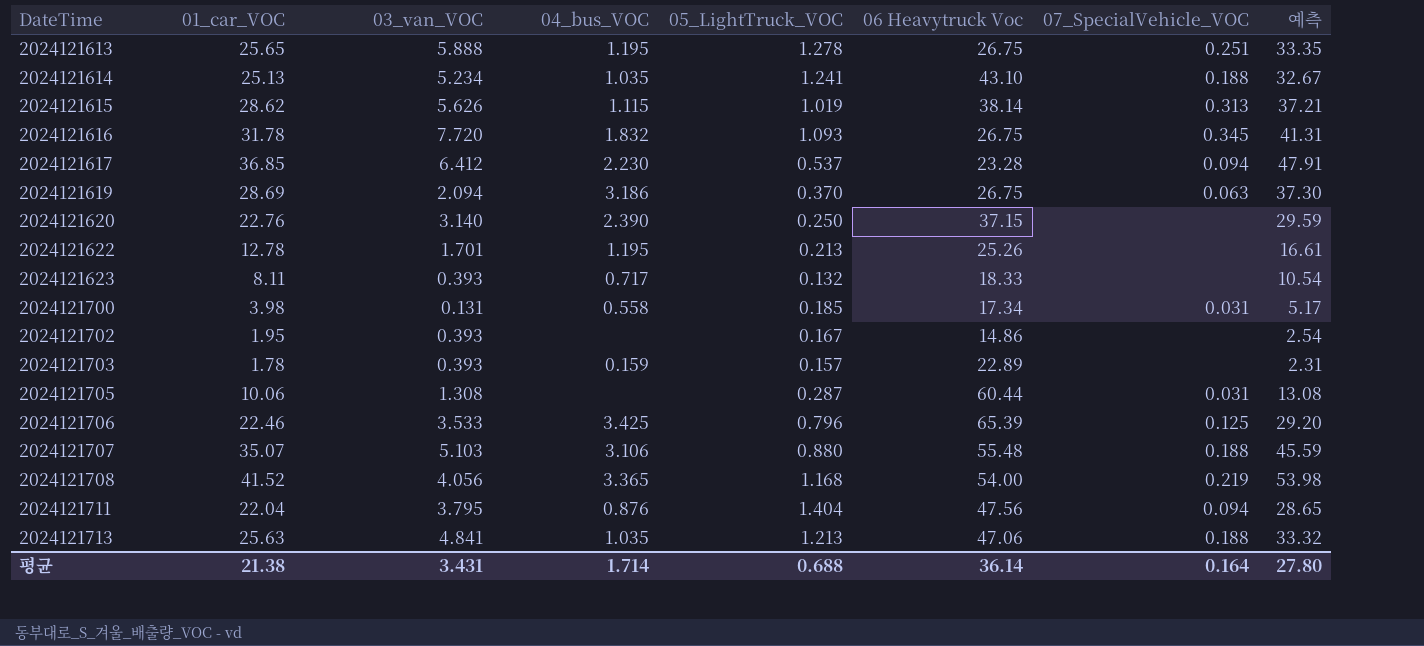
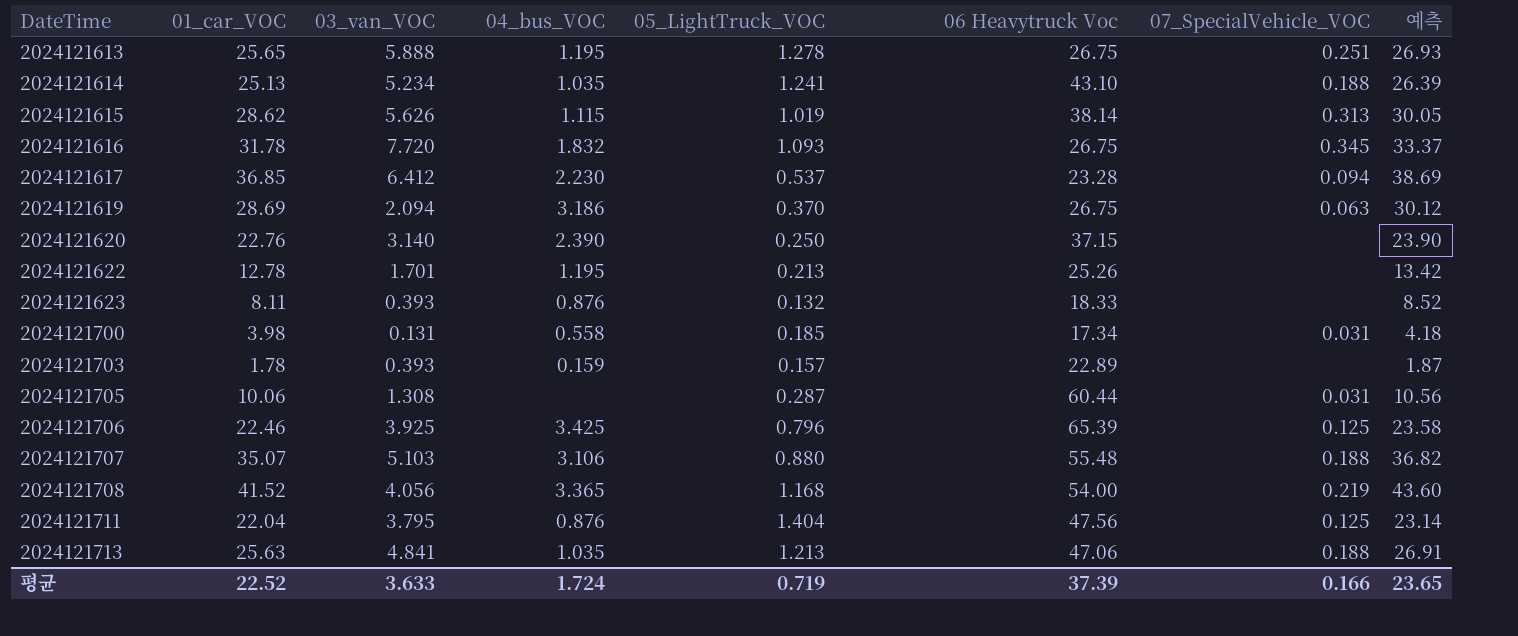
column 예측 | formula: [01_car_VOC] * 1.3 -> [01_car_VOC] * 1.05
row 2024121702: 1.95 | 0.393 | none | 0.167 | 14.86 | none | 2.54 -> none
2024121623 | 04_bus_VOC: 0.717 -> 0.876
2024121706 | 03_van_VOC: 3.533 -> 3.925
2024121711 | 07_SpecialVehicle_VOC: 0.094 -> 0.125
평균 | 01_car_VOC: 21.38 -> 22.52
평균 | 03_van_VOC: 3.431 -> 3.633
평균 | 04_bus_VOC: 1.714 -> 1.724
평균 | 05_LightTruck_VOC: 0.688 -> 0.719
평균 | 06 Heavytruck Voc: 36.14 -> 37.39
평균 | 07_SpecialVehicle_VOC: 0.164 -> 0.166
평균 | 예측: 27.80 -> 23.65

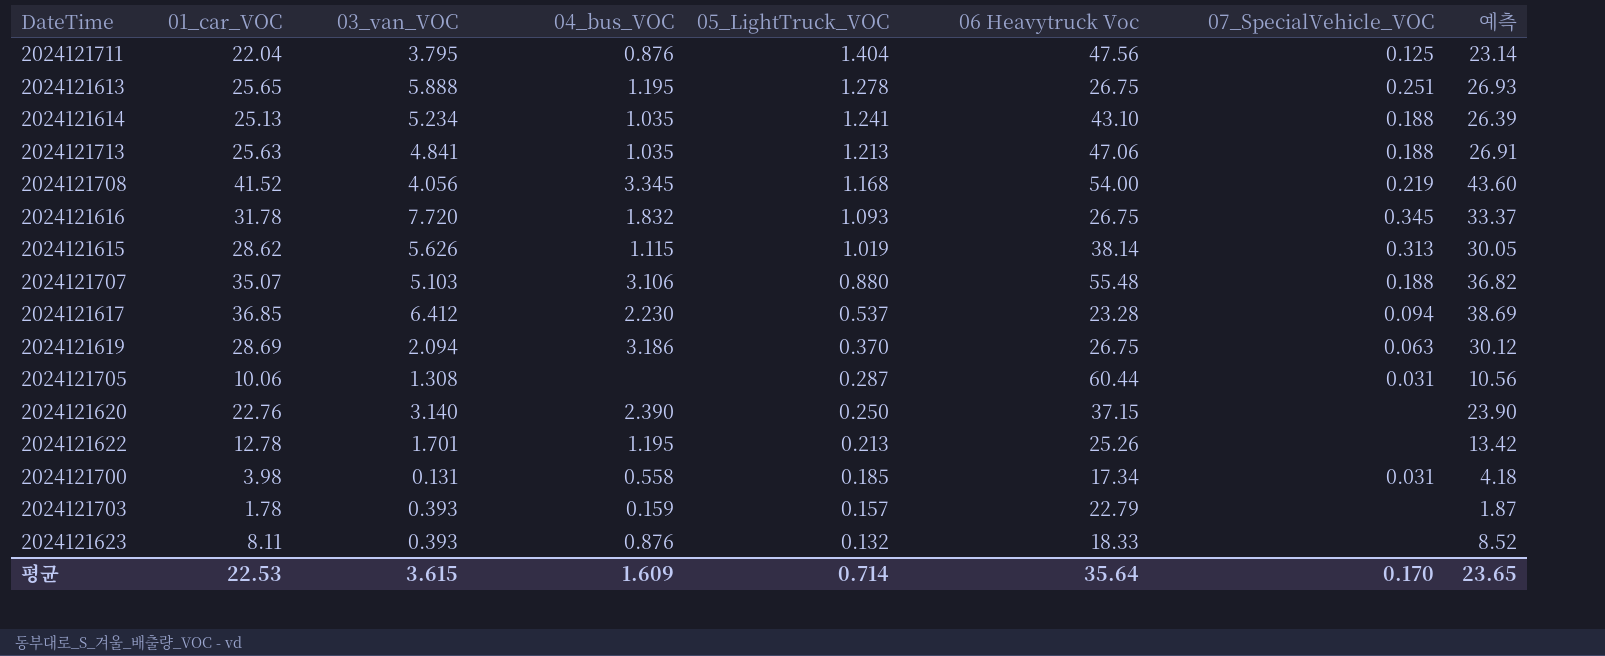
row order: DateTime ascending -> 05_LightTruck_VOC descending
row 2024121706: 22.46 | 3.925 | 3.425 | 0.796 | 65.39 | 0.125 | 23.58 -> none
2024121708 | 04_bus_VOC: 3.365 -> 3.345
2024121703 | 06 Heavytruck Voc: 22.89 -> 22.79
평균 | 01_car_VOC: 22.52 -> 22.53
평균 | 03_van_VOC: 3.633 -> 3.615
평균 | 04_bus_VOC: 1.724 -> 1.609
평균 | 05_LightTruck_VOC: 0.719 -> 0.714
평균 | 06 Heavytruck Voc: 37.39 -> 35.64
평균 | 07_SpecialVehicle_VOC: 0.166 -> 0.170

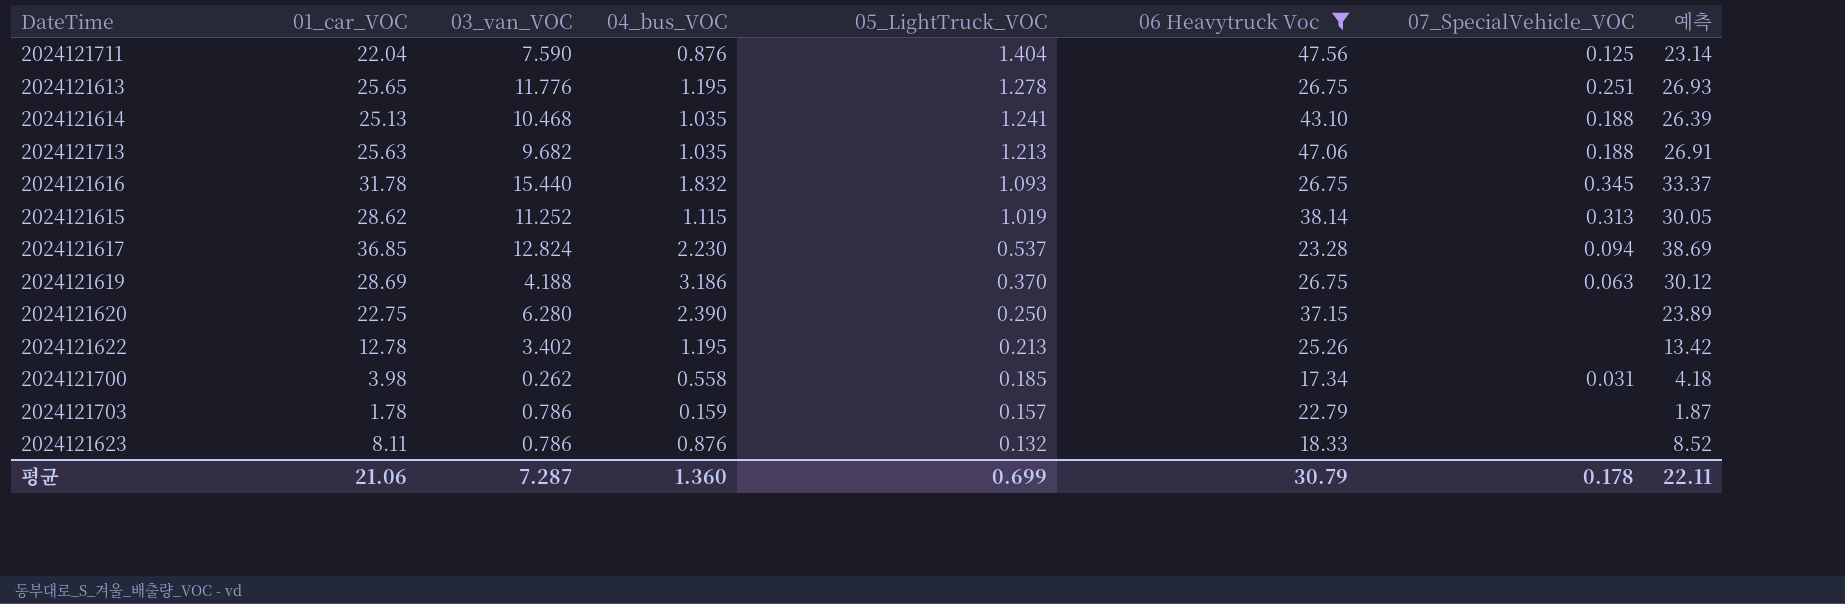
filter: none -> 06 Heavytruck Voc <= 47.56
2024121711 | 03_van_VOC: 3.795 -> 7.590
2024121613 | 03_van_VOC: 5.888 -> 11.776
2024121614 | 03_van_VOC: 5.234 -> 10.468
2024121713 | 03_van_VOC: 4.841 -> 9.682
2024121616 | 03_van_VOC: 7.720 -> 15.440
2024121615 | 03_van_VOC: 5.626 -> 11.252
2024121617 | 03_van_VOC: 6.412 -> 12.824
2024121619 | 03_van_VOC: 2.094 -> 4.188
2024121620 | 01_car_VOC: 22.76 -> 22.75
2024121620 | 03_van_VOC: 3.140 -> 6.280
2024121620 | 예측: 23.90 -> 23.89
2024121622 | 03_van_VOC: 1.701 -> 3.402
2024121700 | 03_van_VOC: 0.131 -> 0.262
2024121703 | 03_van_VOC: 0.393 -> 0.786
2024121623 | 03_van_VOC: 0.393 -> 0.786
평균 | 01_car_VOC: 22.53 -> 21.06
평균 | 03_van_VOC: 3.615 -> 7.287
평균 | 04_bus_VOC: 1.609 -> 1.360
평균 | 05_LightTruck_VOC: 0.714 -> 0.699
평균 | 06 Heavytruck Voc: 35.64 -> 30.79
평균 | 07_SpecialVehicle_VOC: 0.170 -> 0.178
평균 | 예측: 23.65 -> 22.11

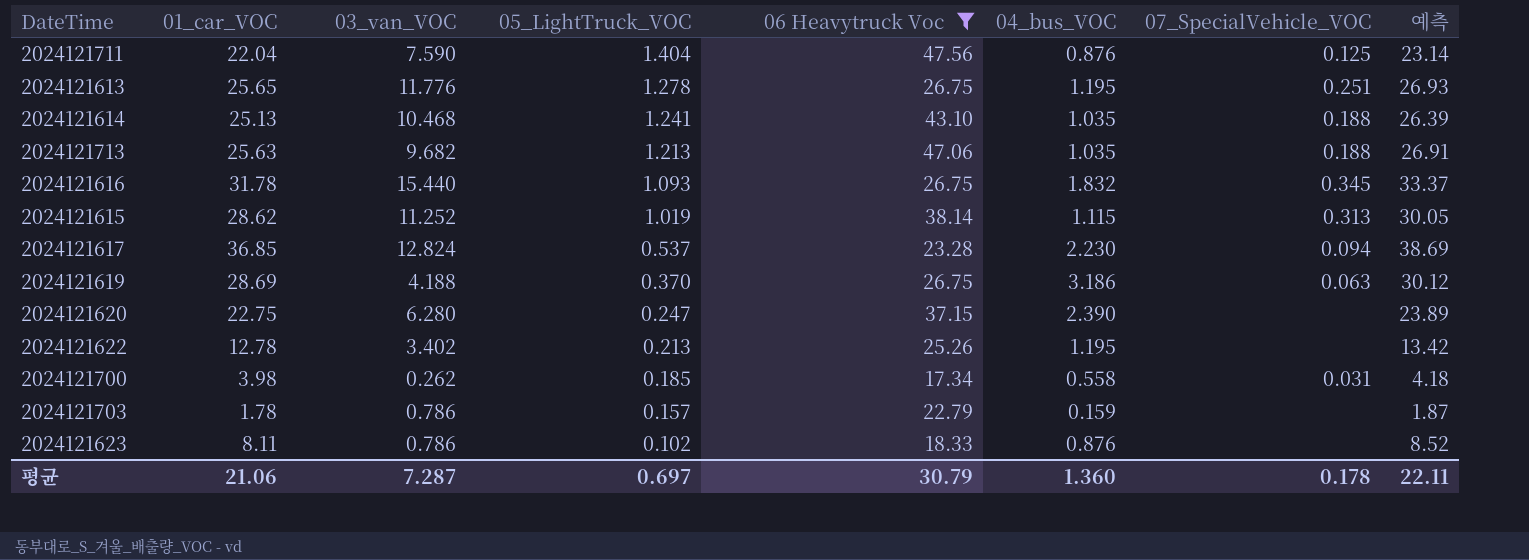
column 04_bus_VOC | position: 4 -> 6
2024121620 | 05_LightTruck_VOC: 0.250 -> 0.247
2024121623 | 05_LightTruck_VOC: 0.132 -> 0.102
평균 | 05_LightTruck_VOC: 0.699 -> 0.697

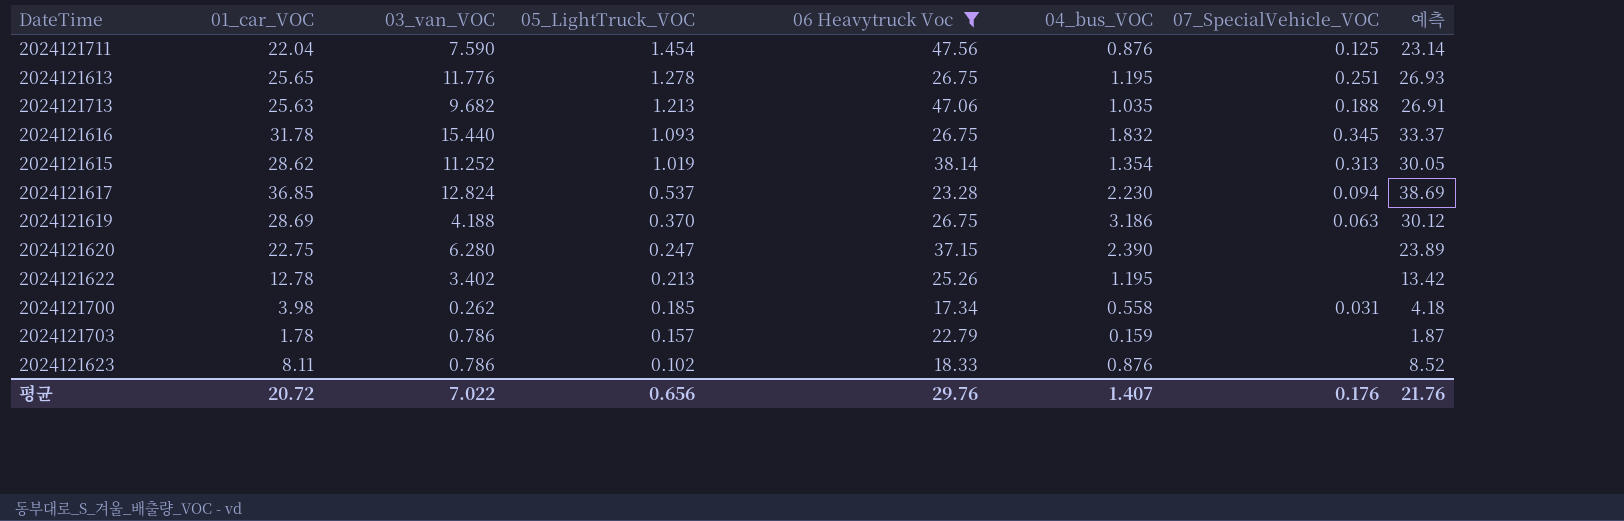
row 2024121614: 25.13 | 10.468 | 1.241 | 43.10 | 1.035 | 0.188 | 26.39 -> none
2024121711 | 05_LightTruck_VOC: 1.404 -> 1.454
2024121615 | 04_bus_VOC: 1.115 -> 1.354
평균 | 01_car_VOC: 21.06 -> 20.72
평균 | 03_van_VOC: 7.287 -> 7.022
평균 | 05_LightTruck_VOC: 0.697 -> 0.656
평균 | 06 Heavytruck Voc: 30.79 -> 29.76
평균 | 04_bus_VOC: 1.360 -> 1.407
평균 | 07_SpecialVehicle_VOC: 0.178 -> 0.176
평균 | 예측: 22.11 -> 21.76

